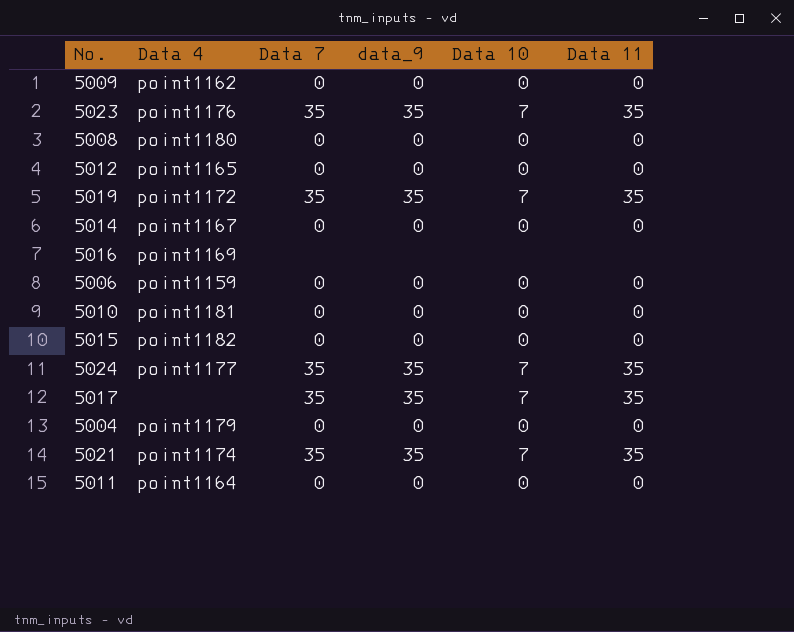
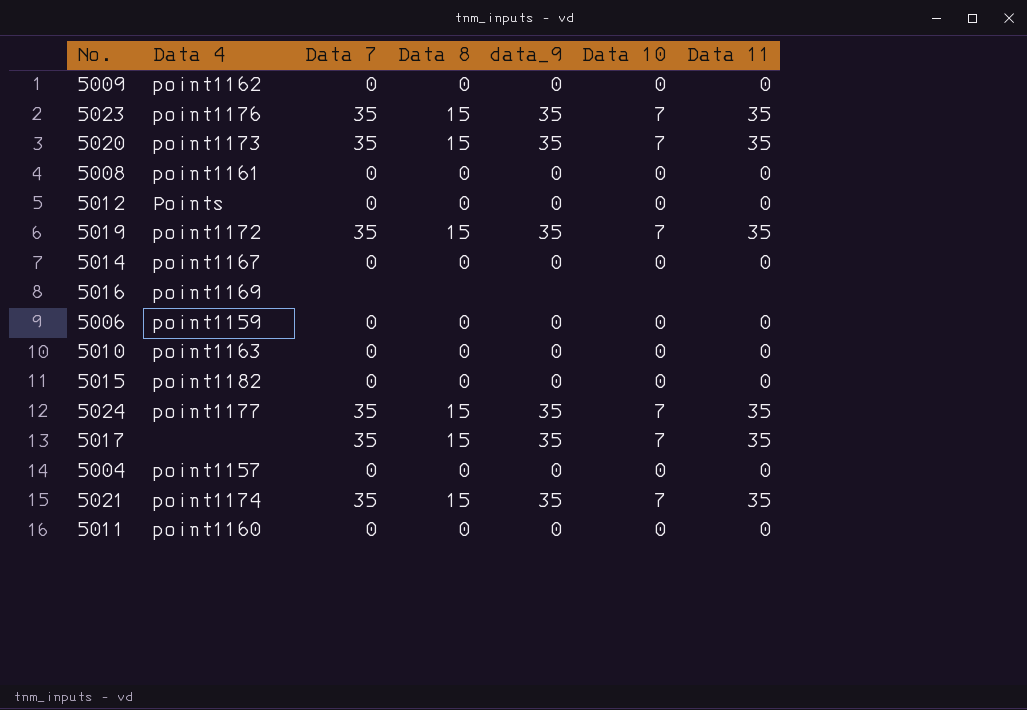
column Data 8 | position: none -> 4
row 5020: none -> point1173 | 35 | 15 | 35 | 7 | 35
5008 | Data 4: point1180 -> point1161
5012 | Data 4: point1165 -> Points
5010 | Data 4: point1181 -> point1163
5004 | Data 4: point1179 -> point1157
5011 | Data 4: point1164 -> point1160

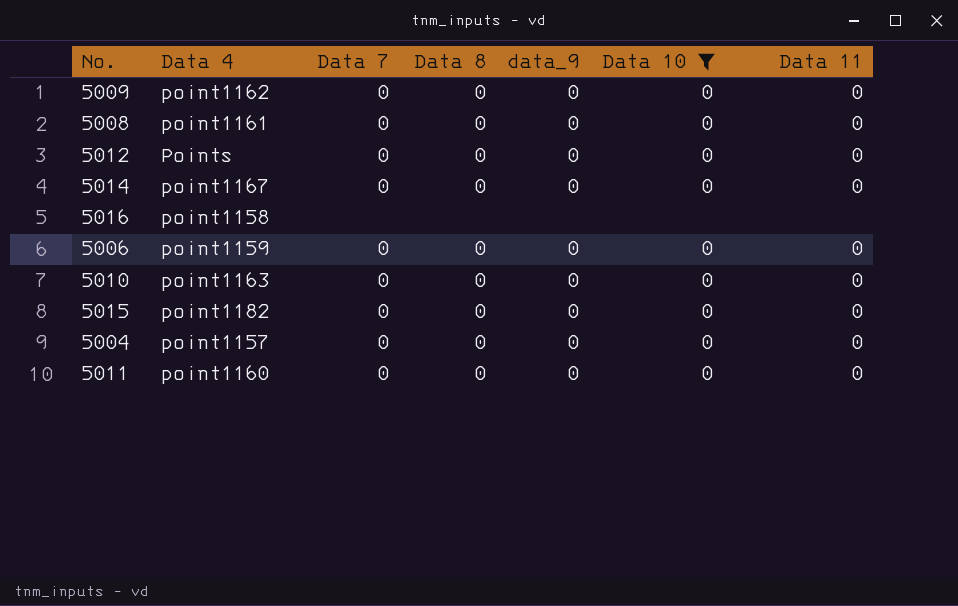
filter: none -> Data 10 != 7
5016 | Data 4: point1169 -> point1158

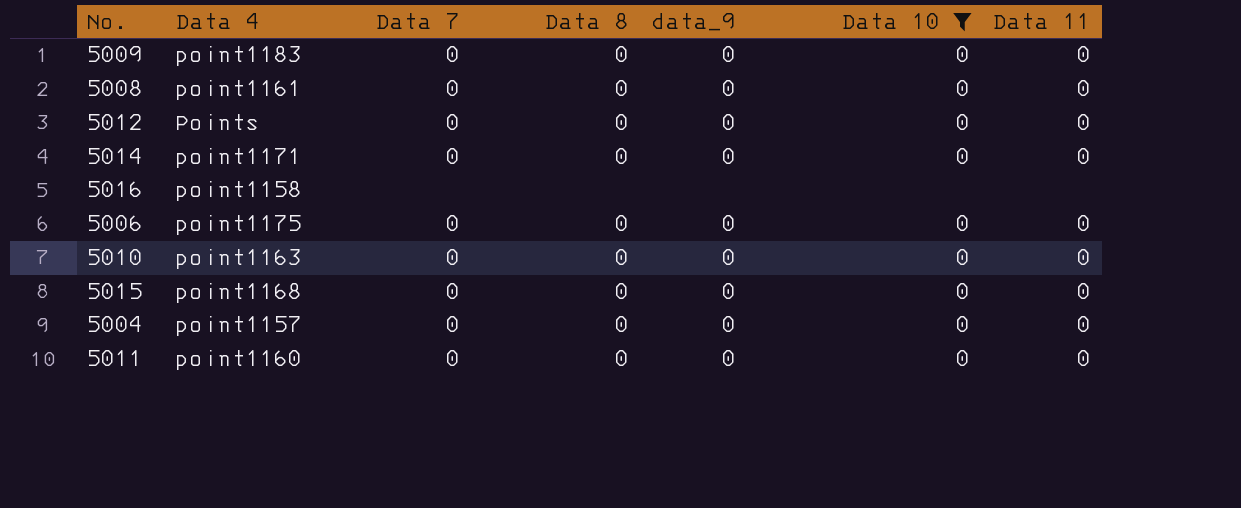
5009 | Data 4: point1162 -> point1183
5014 | Data 4: point1167 -> point1171
5006 | Data 4: point1159 -> point1175
5015 | Data 4: point1182 -> point1168

